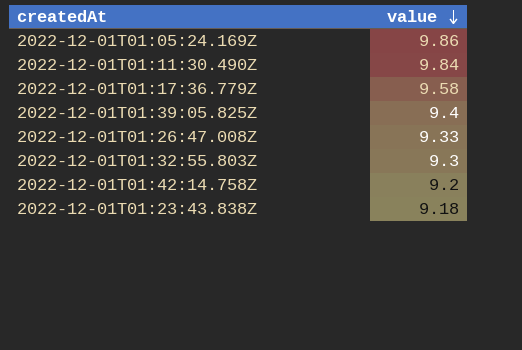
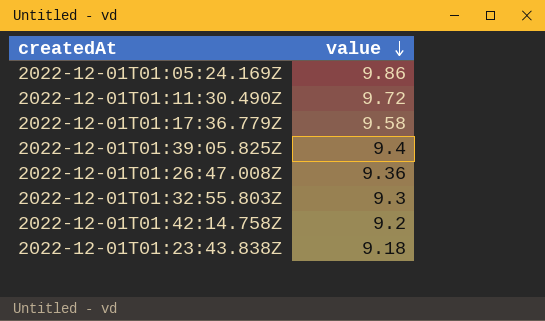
2022-12-01T01:11:30.490Z | value: 9.84 -> 9.72
2022-12-01T01:26:47.008Z | value: 9.33 -> 9.36

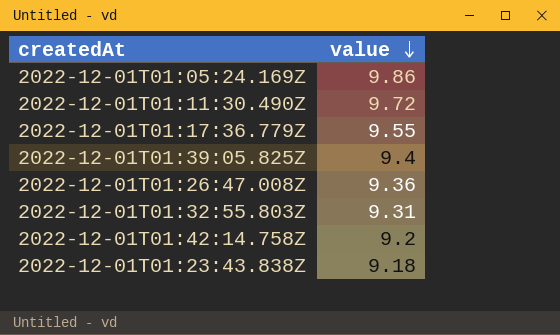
2022-12-01T01:17:36.779Z | value: 9.58 -> 9.55
2022-12-01T01:32:55.803Z | value: 9.3 -> 9.31

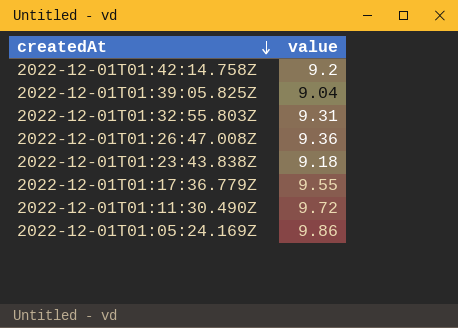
row order: value descending -> createdAt descending
2022-12-01T01:39:05.825Z | value: 9.4 -> 9.04

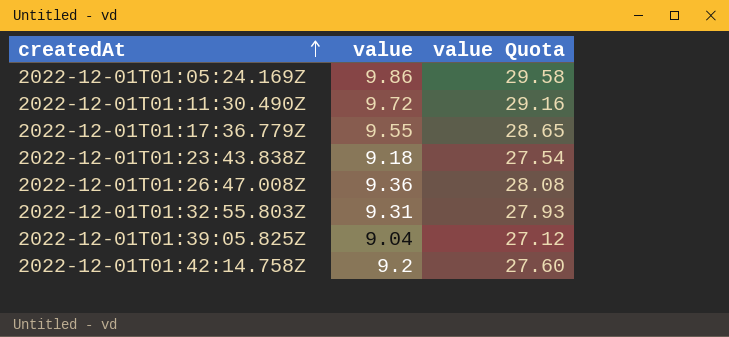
row order: createdAt descending -> createdAt ascending
column value Quota | formula: none -> [value] * 3

